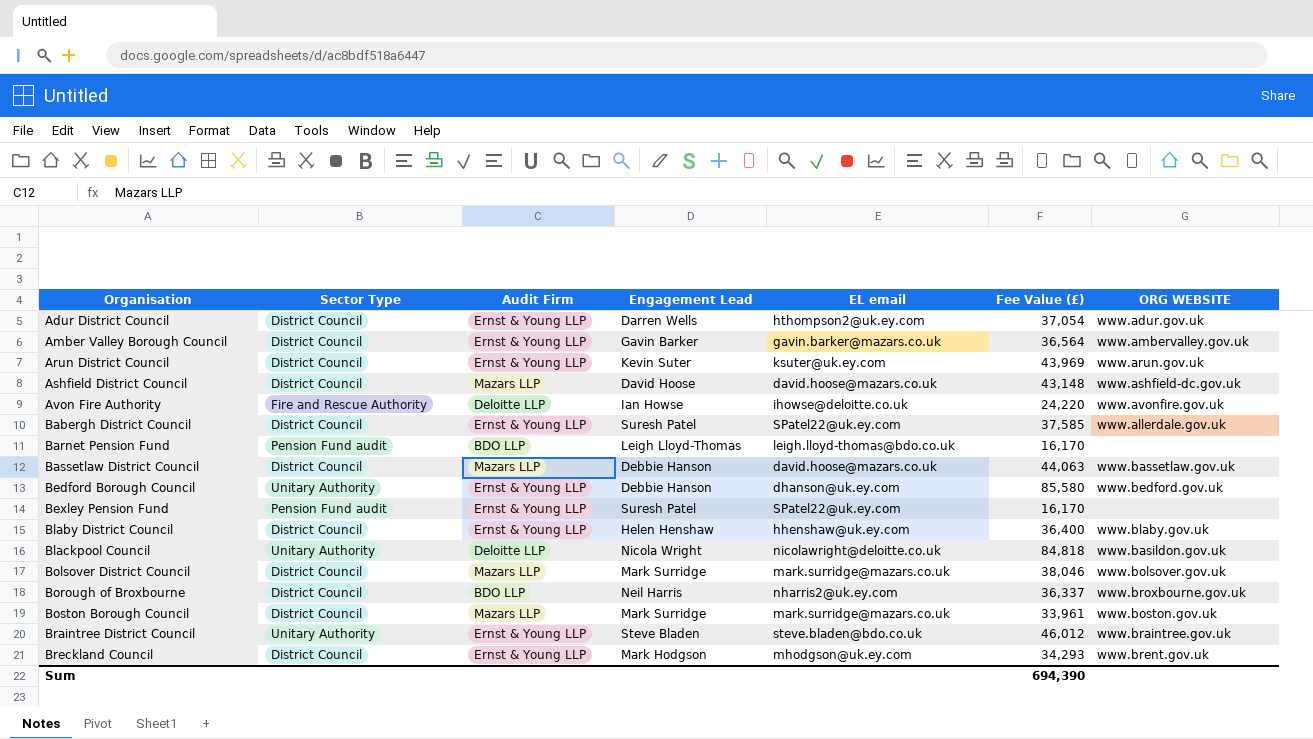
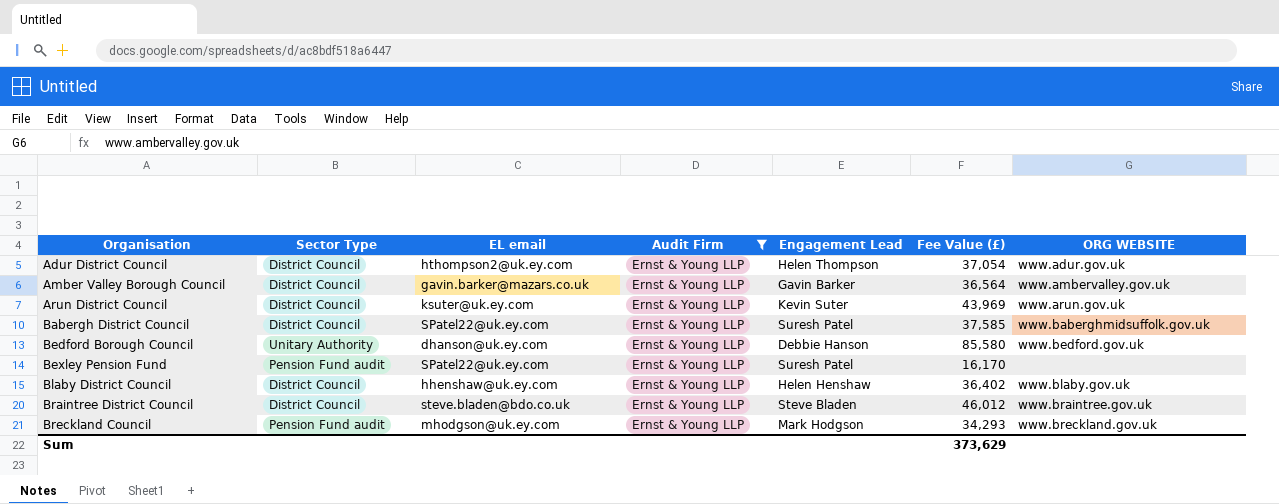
filter: none -> Audit Firm = Ernst & Young LLP
column EL email | position: 5 -> 3
Adur District Council | Engagement Lead: Darren Wells -> Helen Thompson
Babergh District Council | ORG WEBSITE: www.allerdale.gov.uk -> www.baberghmidsuffolk.gov.uk
Blaby District Council | Fee Value (£): 36,400 -> 36,402
Braintree District Council | Sector Type: Unitary Authority -> District Council
Breckland Council | Sector Type: District Council -> Pension Fund audit
Breckland Council | ORG WEBSITE: www.brent.gov.uk -> www.breckland.gov.uk
Sum | Fee Value (£): 694,390 -> 373,629

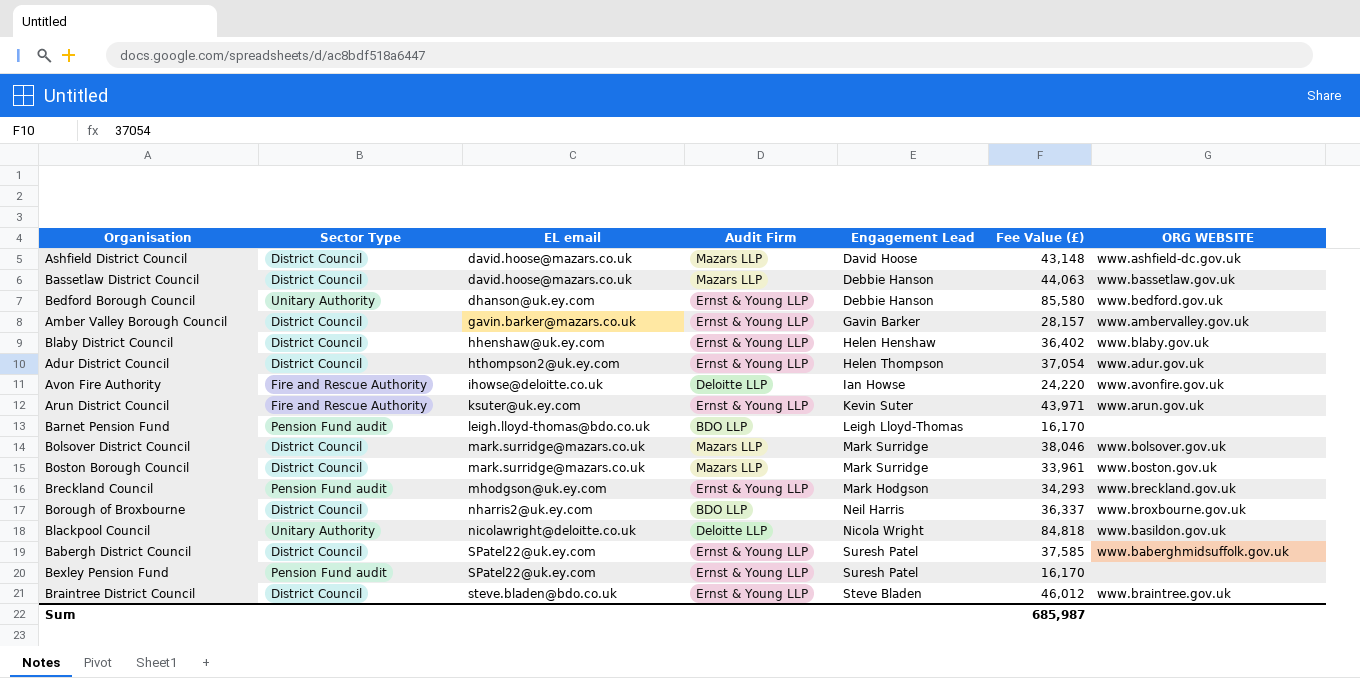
filter: Audit Firm = Ernst & Young LLP -> none
row order: Organisation ascending -> EL email ascending
Amber Valley Borough Council | Fee Value (£): 36,564 -> 28,157
Arun District Council | Sector Type: District Council -> Fire and Rescue Authority
Arun District Council | Fee Value (£): 43,969 -> 43,971
Sum | Fee Value (£): 373,629 -> 685,987

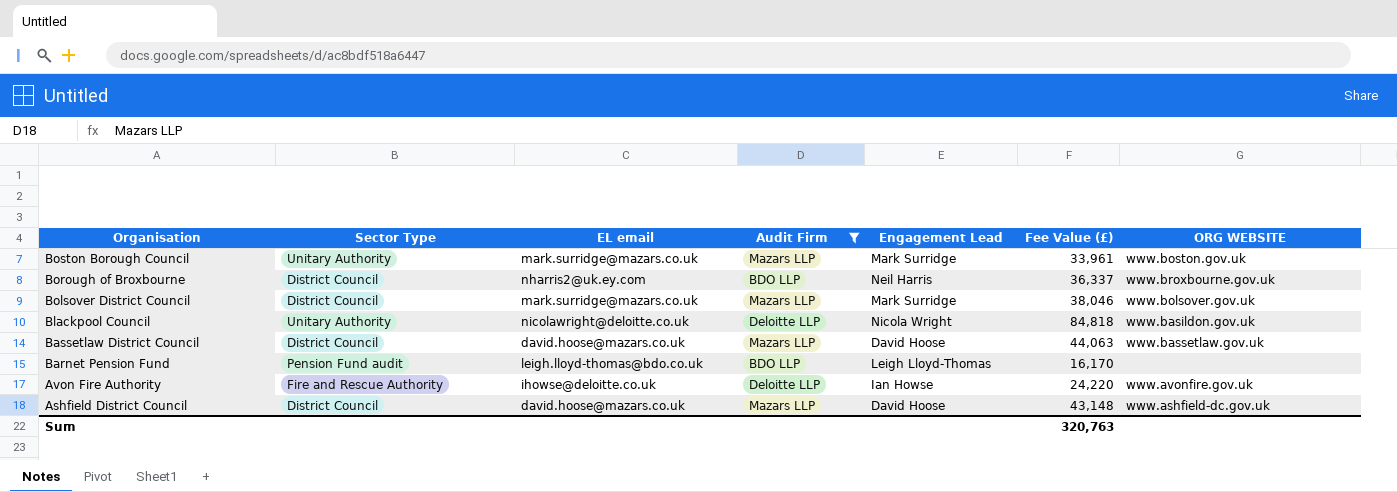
filter: none -> Audit Firm != Ernst & Young LLP
row order: EL email ascending -> Organisation descending
Boston Borough Council | Sector Type: District Council -> Unitary Authority
Bassetlaw District Council | Engagement Lead: Debbie Hanson -> David Hoose
Sum | Fee Value (£): 685,987 -> 320,763

